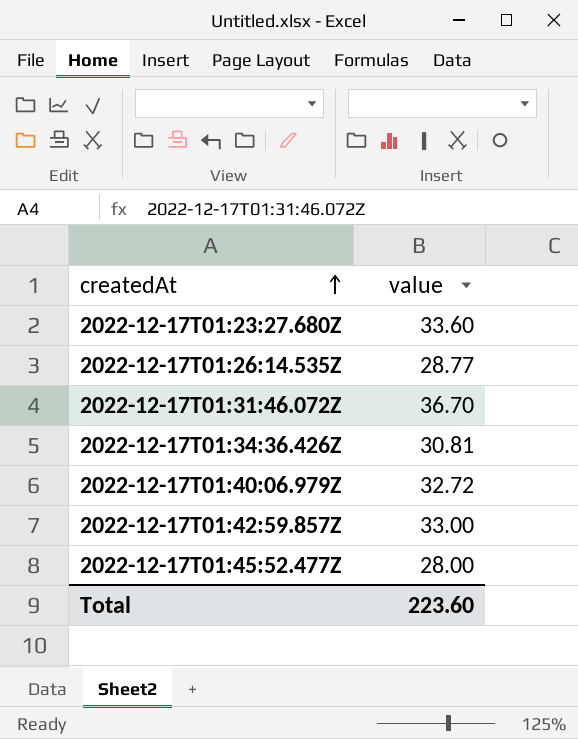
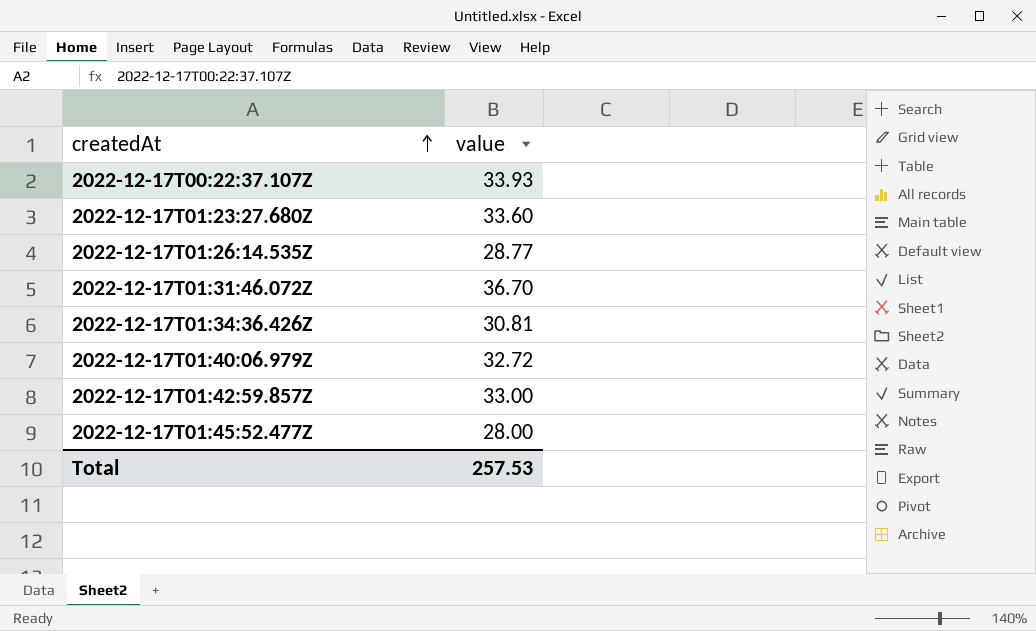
row 2022-12-17T00:22:37.107Z: none -> 33.93
Total | value: 223.60 -> 257.53

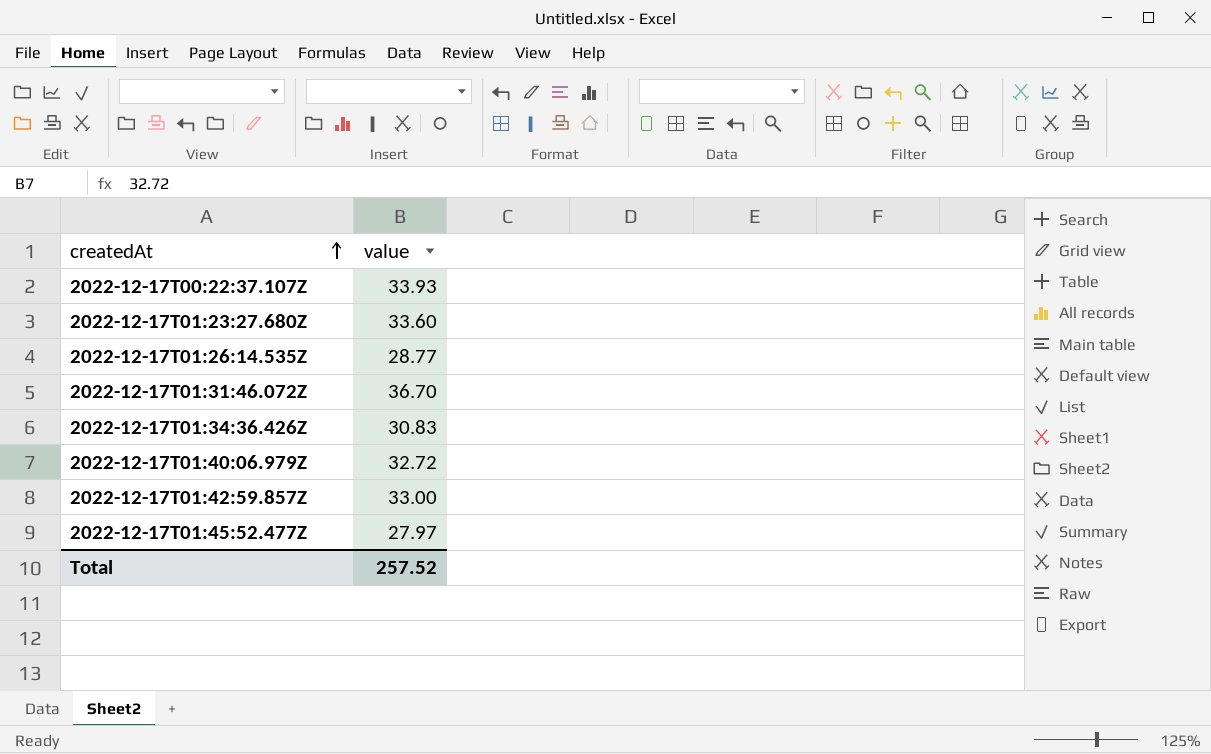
2022-12-17T01:34:36.426Z | value: 30.81 -> 30.83
2022-12-17T01:45:52.477Z | value: 28.00 -> 27.97
Total | value: 257.53 -> 257.52

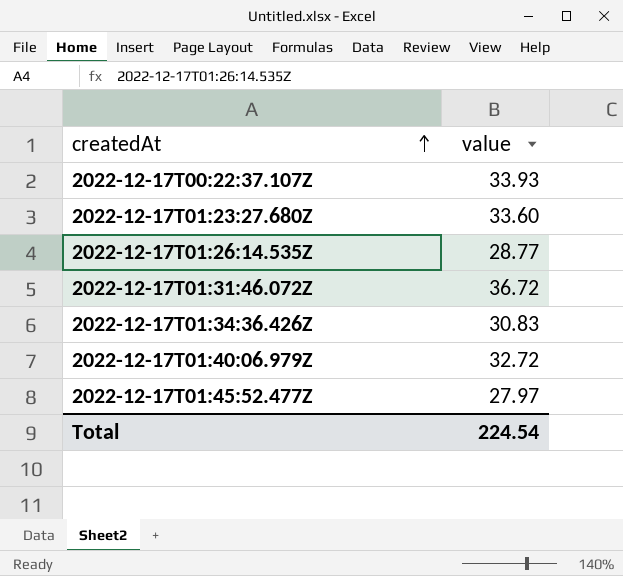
row 2022-12-17T01:42:59.857Z: 33.00 -> none
2022-12-17T01:31:46.072Z | value: 36.70 -> 36.72
Total | value: 257.52 -> 224.54

